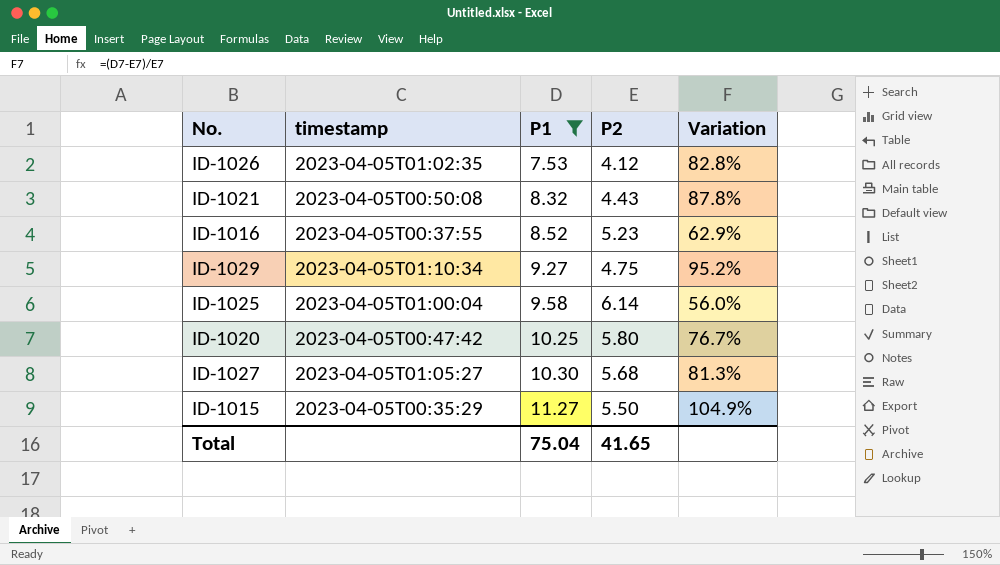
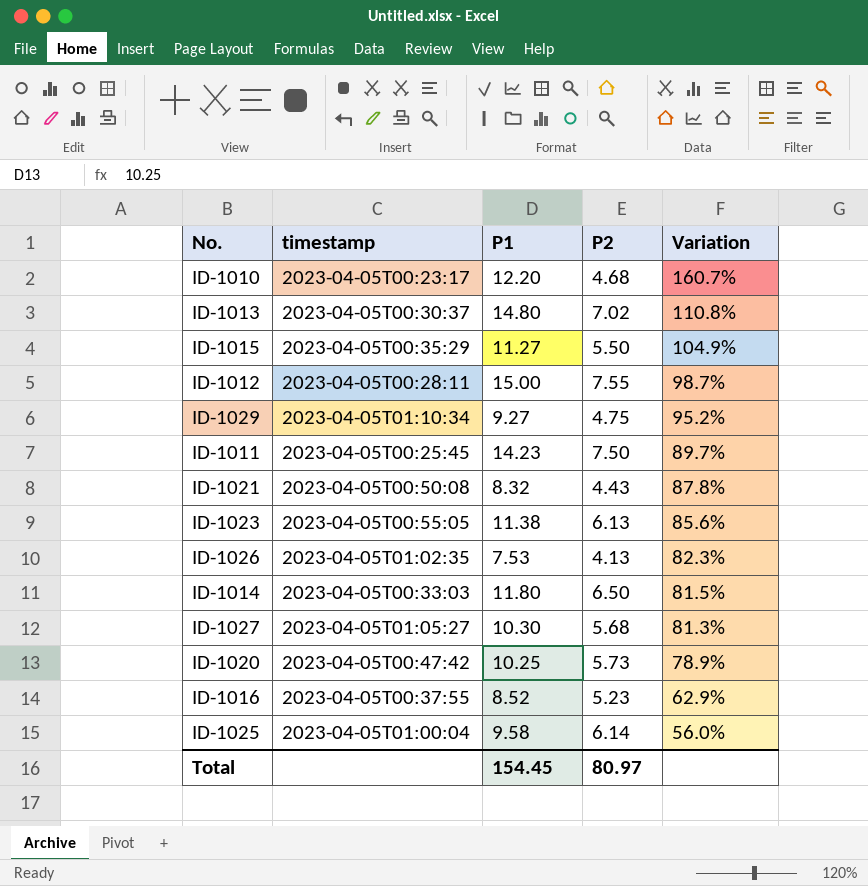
filter: P1 <= 11.27 -> none
row order: P1 ascending -> Variation descending
ID-1026 | P2: 4.12 -> 4.13
ID-1026 | Variation: 82.8% -> 82.3%
ID-1020 | P2: 5.80 -> 5.73
ID-1020 | Variation: 76.7% -> 78.9%
Total | P1: 75.04 -> 154.45
Total | P2: 41.65 -> 80.97

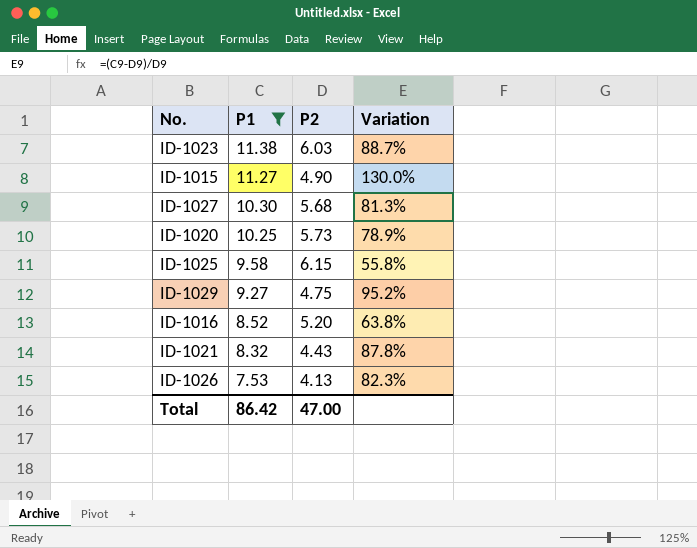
filter: none -> P1 <= 11.38
row order: Variation descending -> P1 descending
column timestamp | position: 2 -> none
ID-1023 | P2: 6.13 -> 6.03
ID-1023 | Variation: 85.6% -> 88.7%
ID-1015 | P2: 5.50 -> 4.90
ID-1015 | Variation: 104.9% -> 130.0%
ID-1025 | P2: 6.14 -> 6.15
ID-1025 | Variation: 56.0% -> 55.8%
ID-1016 | P2: 5.23 -> 5.20
ID-1016 | Variation: 62.9% -> 63.8%
Total | P1: 154.45 -> 86.42
Total | P2: 80.97 -> 47.00

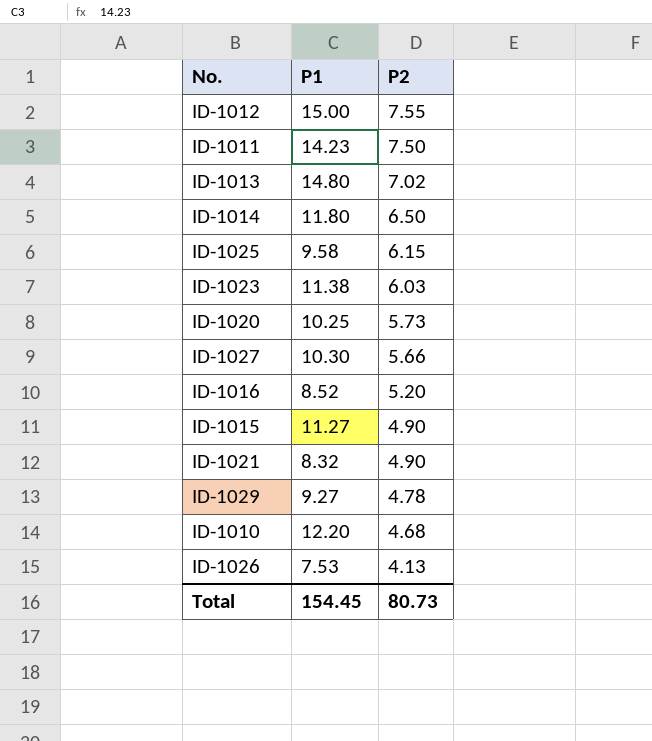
filter: P1 <= 11.38 -> none
row order: P1 descending -> P2 descending
column Variation | formula: ([P1] - [P2]) / [P2] -> none
ID-1027 | P2: 5.68 -> 5.66
ID-1021 | P2: 4.43 -> 4.90
ID-1029 | P2: 4.75 -> 4.78
Total | P1: 86.42 -> 154.45
Total | P2: 47.00 -> 80.73

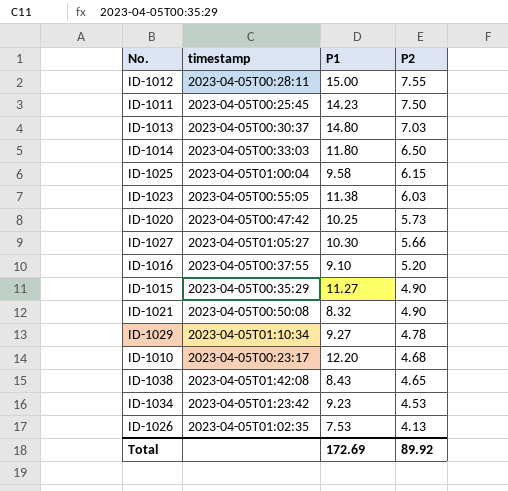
column timestamp | position: none -> 2
ID-1013 | P2: 7.02 -> 7.03
ID-1016 | P1: 8.52 -> 9.10
row ID-1038: none -> 2023-04-05T01:42:08 | 8.43 | 4.65
row ID-1034: none -> 2023-04-05T01:23:42 | 9.23 | 4.53
Total | P1: 154.45 -> 172.69
Total | P2: 80.73 -> 89.92

